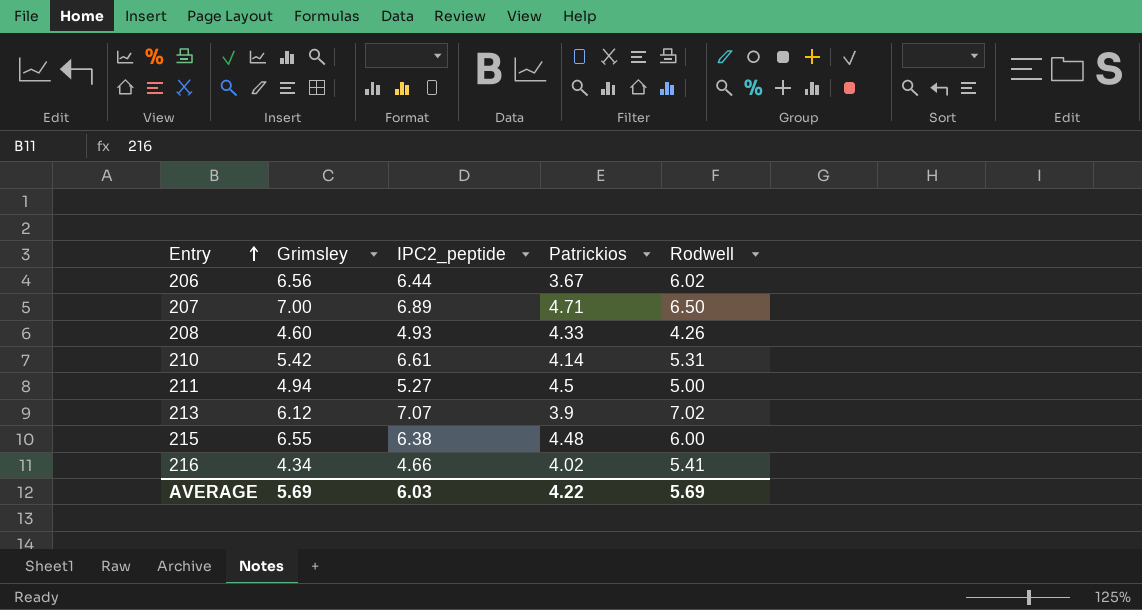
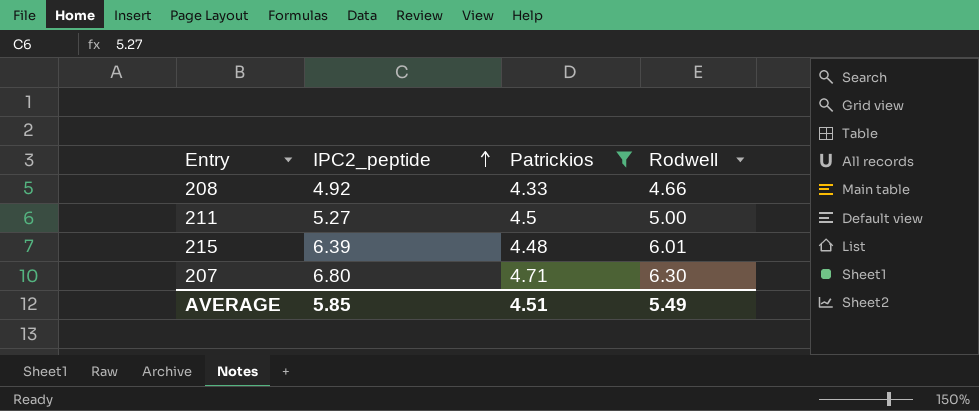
filter: none -> Patrickios >= 4.33
row order: Entry ascending -> IPC2_peptide ascending
column Grimsley | position: 2 -> none
208 | IPC2_peptide: 4.93 -> 4.92
208 | Rodwell: 4.26 -> 4.66
215 | IPC2_peptide: 6.38 -> 6.39
215 | Rodwell: 6.00 -> 6.01
207 | IPC2_peptide: 6.89 -> 6.80
207 | Rodwell: 6.50 -> 6.30
AVERAGE | IPC2_peptide: 6.03 -> 5.85
AVERAGE | Patrickios: 4.22 -> 4.51
AVERAGE | Rodwell: 5.69 -> 5.49

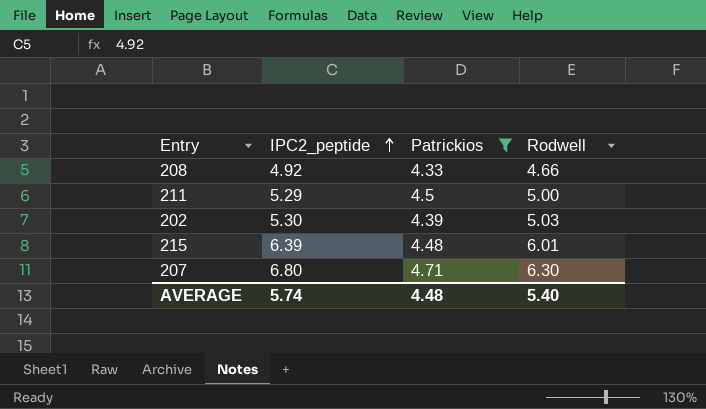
211 | IPC2_peptide: 5.27 -> 5.29
row 202: none -> 5.30 | 4.39 | 5.03
AVERAGE | IPC2_peptide: 5.85 -> 5.74
AVERAGE | Patrickios: 4.51 -> 4.48
AVERAGE | Rodwell: 5.49 -> 5.40

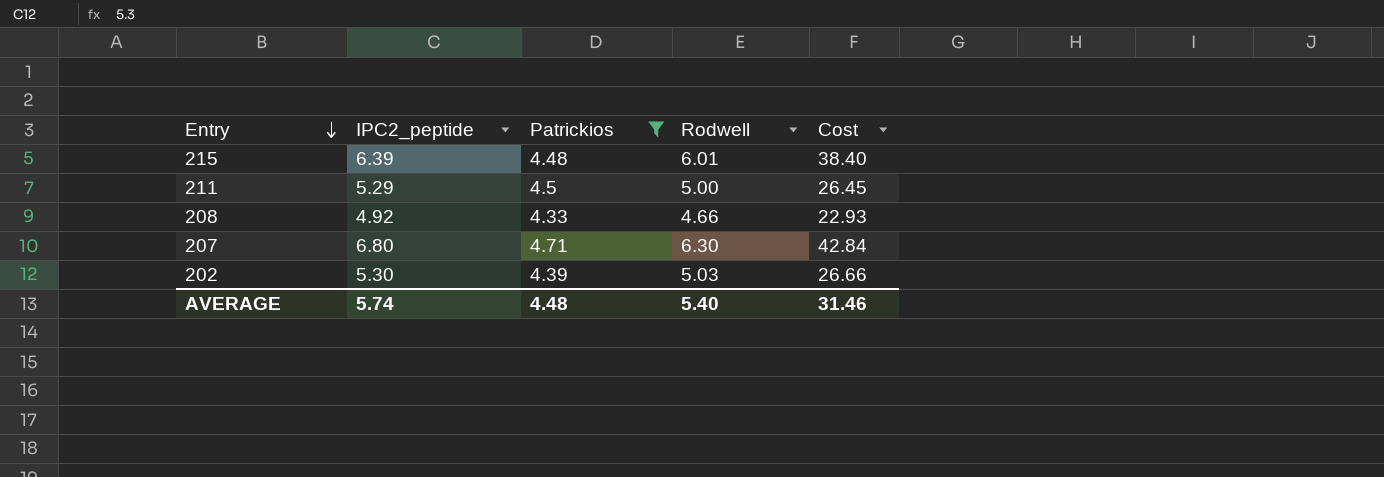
row order: IPC2_peptide ascending -> Entry descending
column Cost | formula: none -> [IPC2_peptide] * [Rodwell]

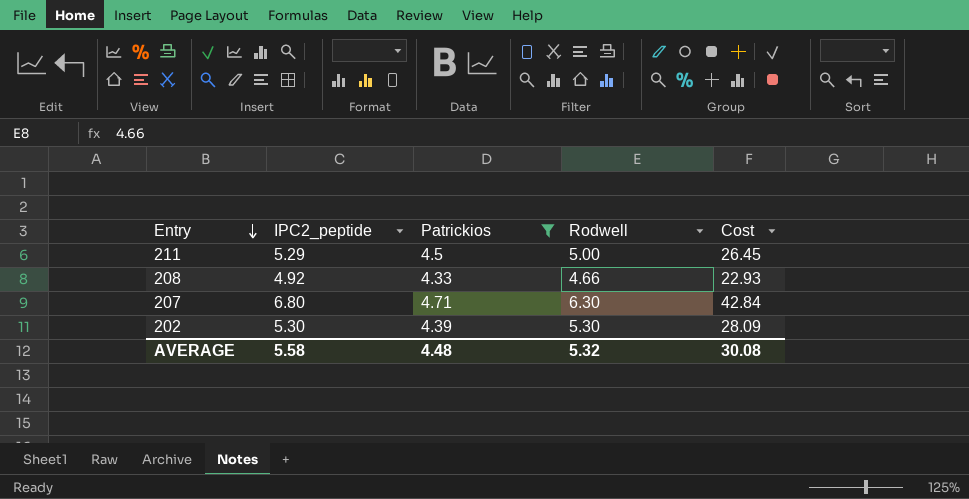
row 215: 6.39 | 4.48 | 6.01 | 38.40 -> none
202 | Rodwell: 5.03 -> 5.30
202 | Cost: 26.66 -> 28.09
AVERAGE | IPC2_peptide: 5.74 -> 5.58
AVERAGE | Rodwell: 5.40 -> 5.32
AVERAGE | Cost: 31.46 -> 30.08

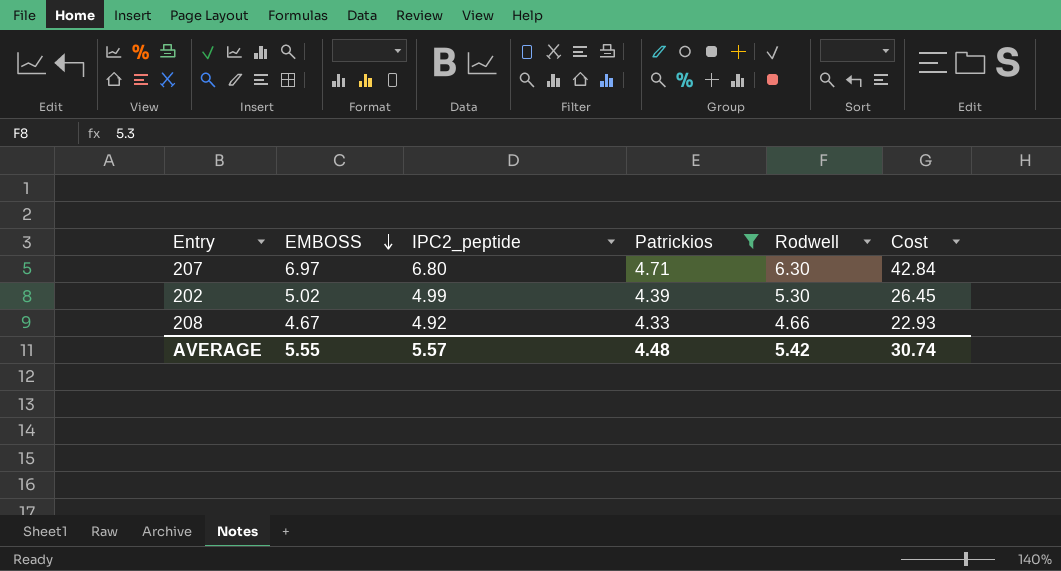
row order: Entry descending -> EMBOSS descending
column EMBOSS | position: none -> 2
row 211: 5.29 | 4.5 | 5.00 | 26.45 -> none
202 | IPC2_peptide: 5.30 -> 4.99
202 | Cost: 28.09 -> 26.45
AVERAGE | IPC2_peptide: 5.58 -> 5.57
AVERAGE | Rodwell: 5.32 -> 5.42
AVERAGE | Cost: 30.08 -> 30.74

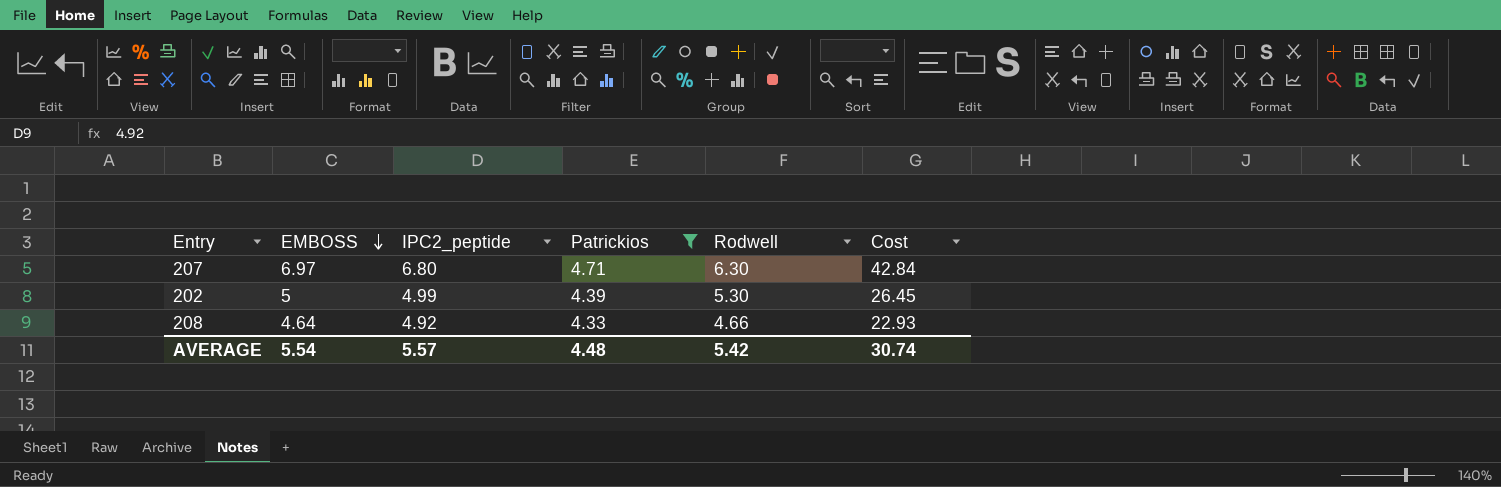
202 | EMBOSS: 5.02 -> 5
208 | EMBOSS: 4.67 -> 4.64
AVERAGE | EMBOSS: 5.55 -> 5.54

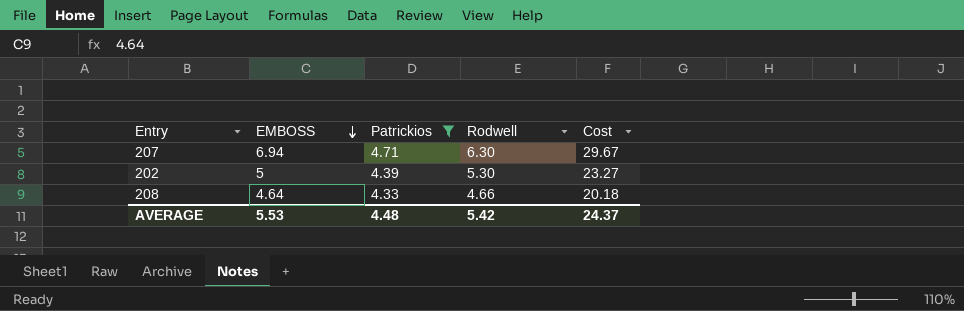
column IPC2_peptide | position: 3 -> none
column Cost | formula: [IPC2_peptide] * [Rodwell] -> [Patrickios] * [Rodwell]
207 | EMBOSS: 6.97 -> 6.94
AVERAGE | EMBOSS: 5.54 -> 5.53
AVERAGE | Cost: 30.74 -> 24.37

